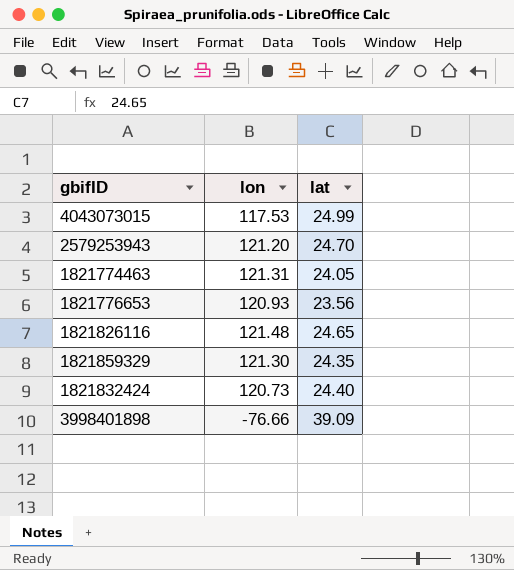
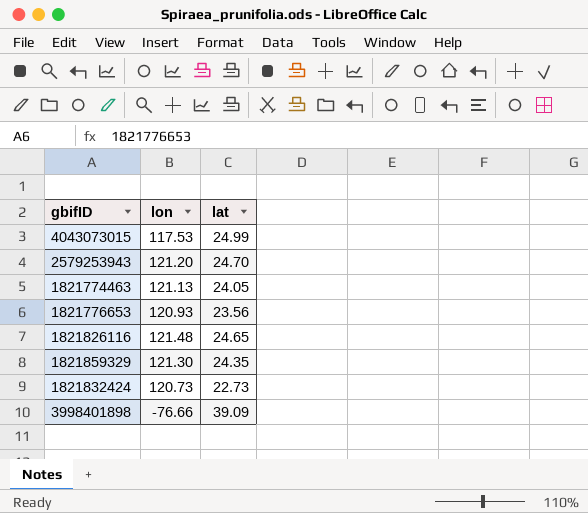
1821774463 | lon: 121.31 -> 121.13
1821832424 | lat: 24.40 -> 22.73

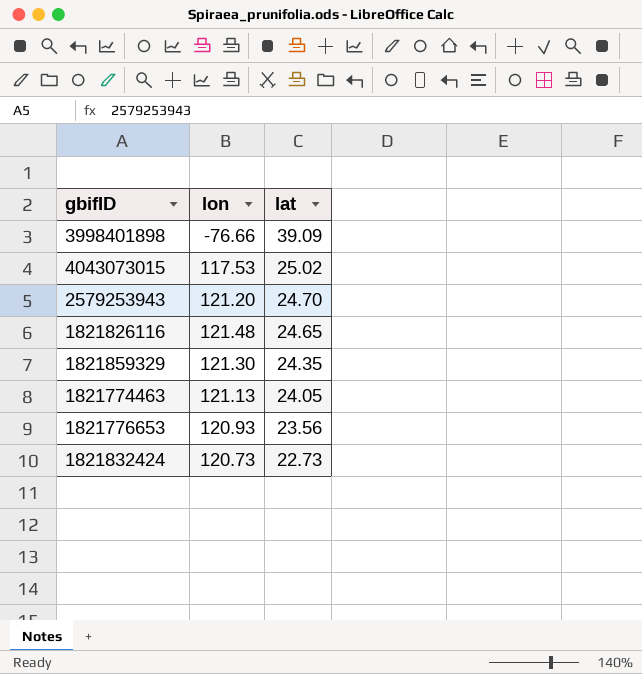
row order: none -> lat descending
4043073015 | lat: 24.99 -> 25.02

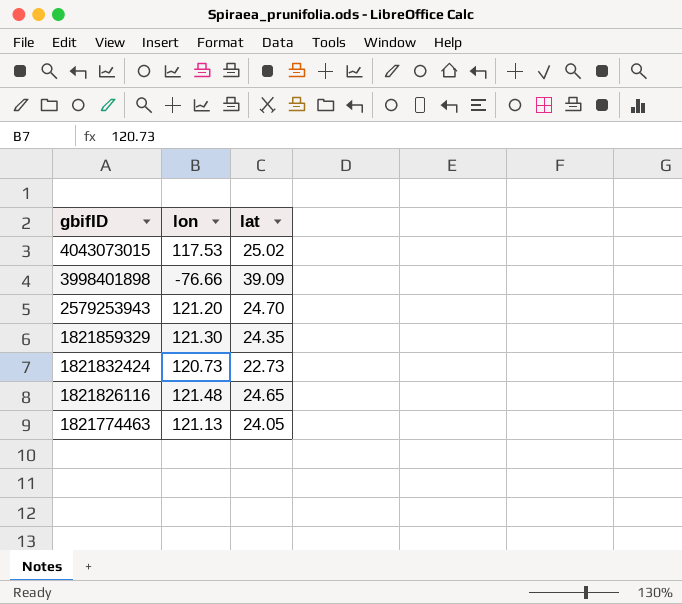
row order: lat descending -> gbifID descending
row 1821776653: 120.93 | 23.56 -> none

